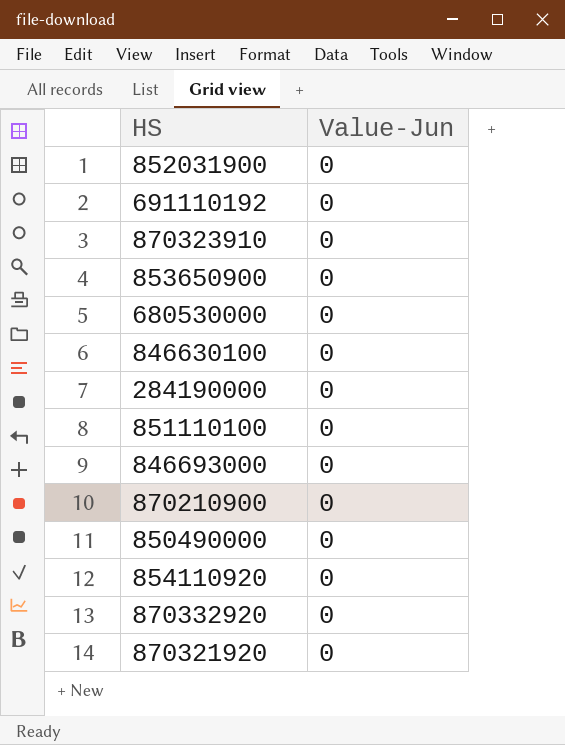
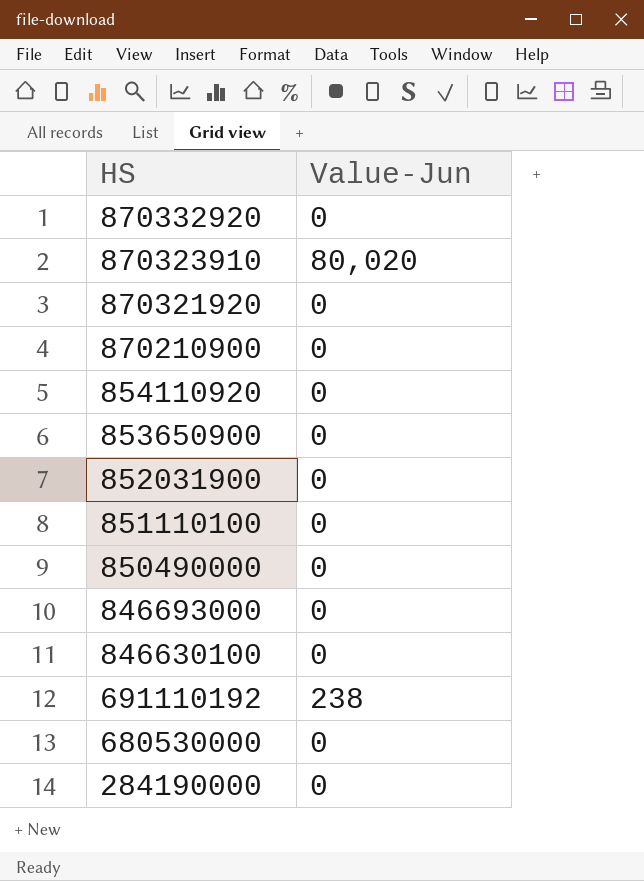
row order: none -> HS descending
870323910 | Value-Jun: 0 -> 80,020
691110192 | Value-Jun: 0 -> 238

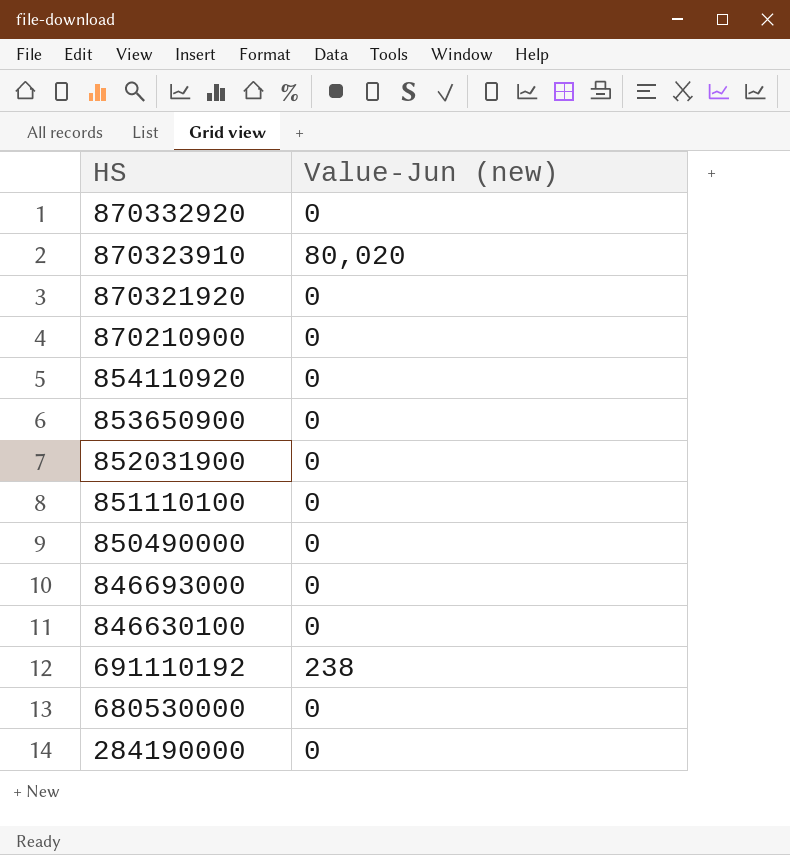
column name: Value-Jun -> Value-Jun (new)

